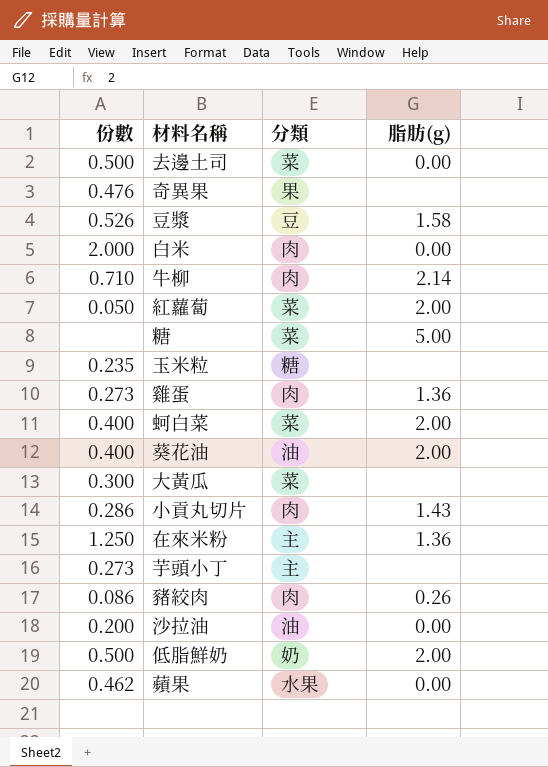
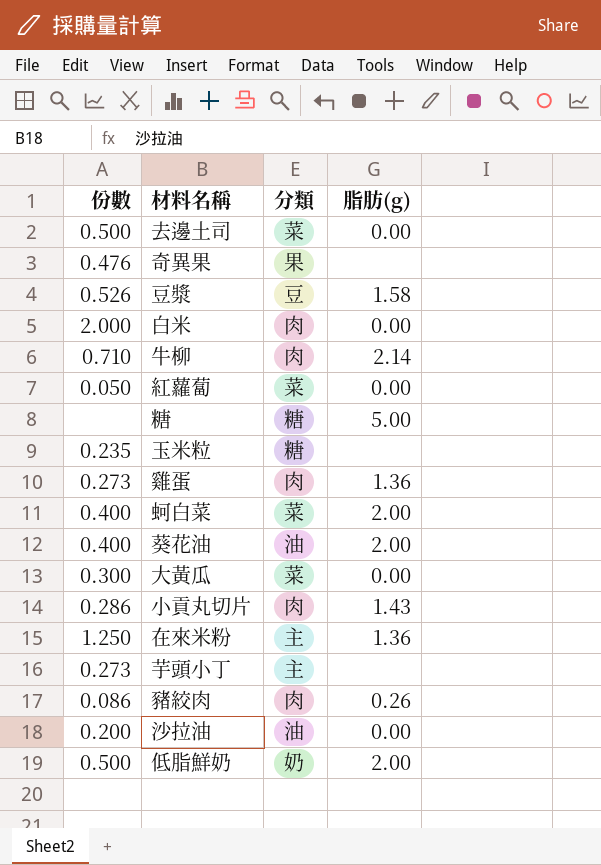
row 蘋果: 0.462 | 水果 | 0.00 -> none
紅蘿蔔 | 脂肪(g): 2.00 -> 0.00
糖 | 分類: 菜 -> 糖
大黃瓜 | 脂肪(g): none -> 0.00

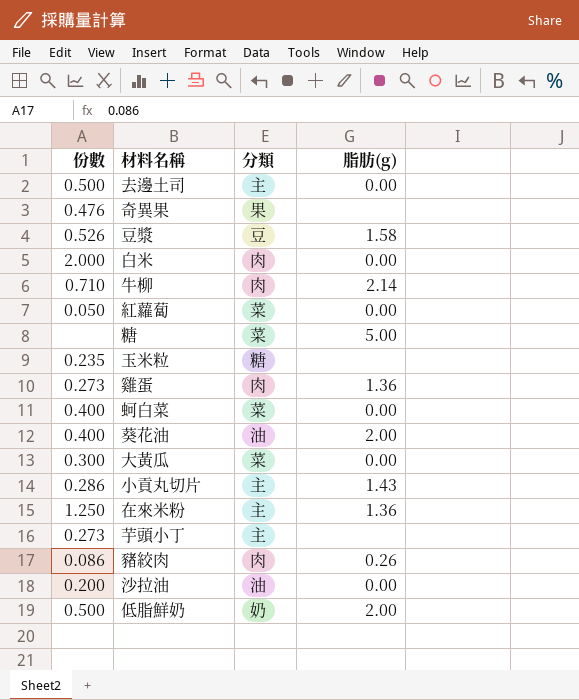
去邊土司 | 分類: 菜 -> 主
糖 | 分類: 糖 -> 菜
蚵白菜 | 脂肪(g): 2.00 -> 0.00
小貢丸切片 | 分類: 肉 -> 主

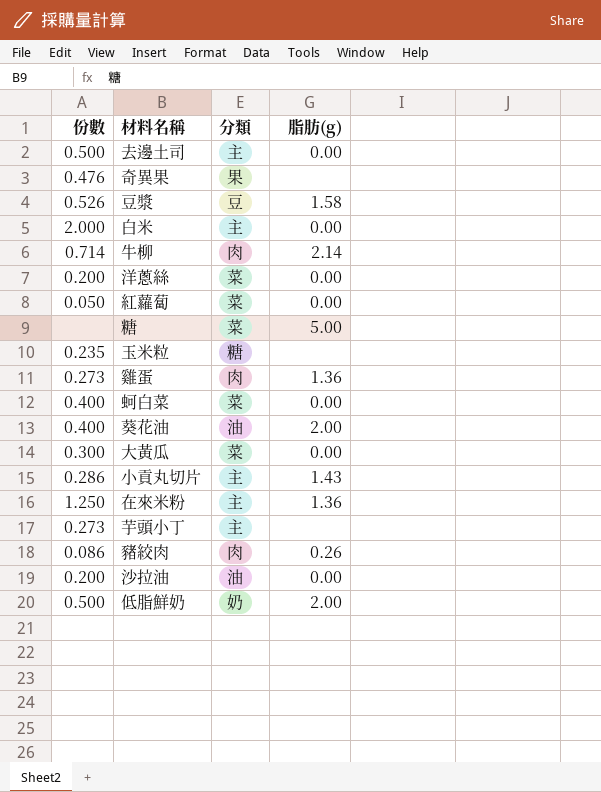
白米 | 分類: 肉 -> 主
牛柳 | 份數: 0.710 -> 0.714
row 洋蔥絲: none -> 0.200 | 菜 | 0.00

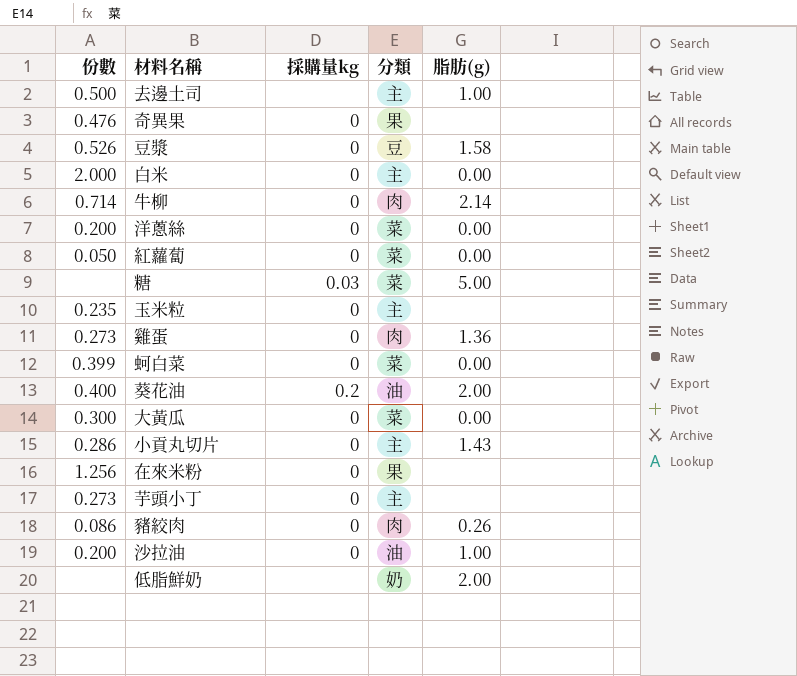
column 採購量kg | position: none -> 3
去邊土司 | 脂肪(g): 0.00 -> 1.00
玉米粒 | 分類: 糖 -> 主
蚵白菜 | 份數: 0.400 -> 0.399
在來米粉 | 份數: 1.250 -> 1.256
在來米粉 | 分類: 主 -> 果
在來米粉 | 脂肪(g): 1.36 -> none
沙拉油 | 脂肪(g): 0.00 -> 1.00
低脂鮮奶 | 份數: 0.500 -> none

